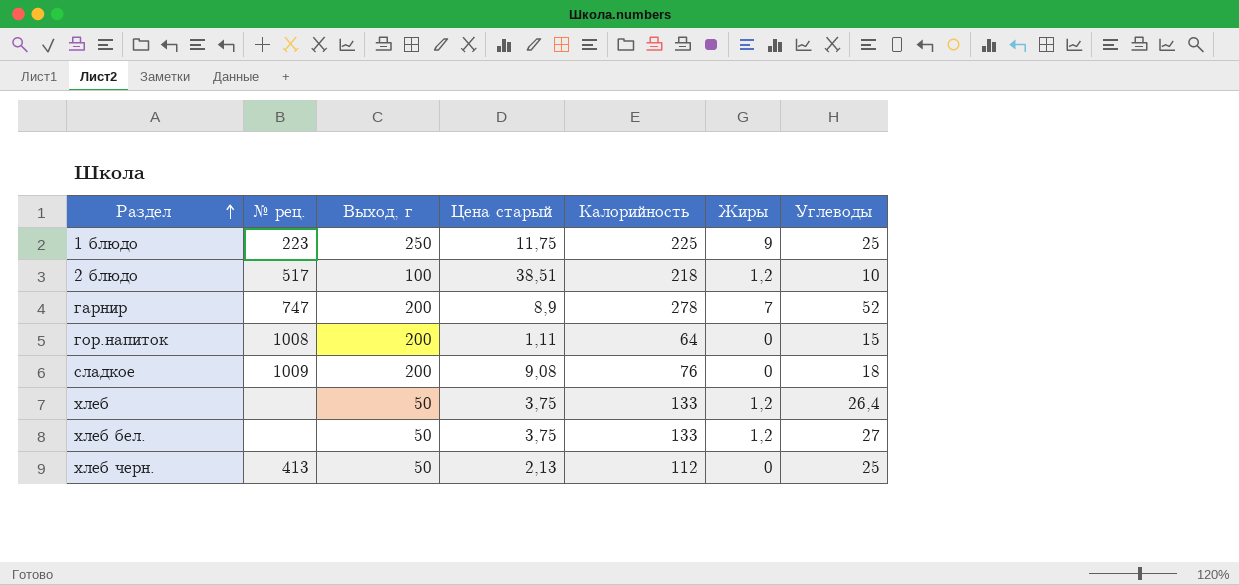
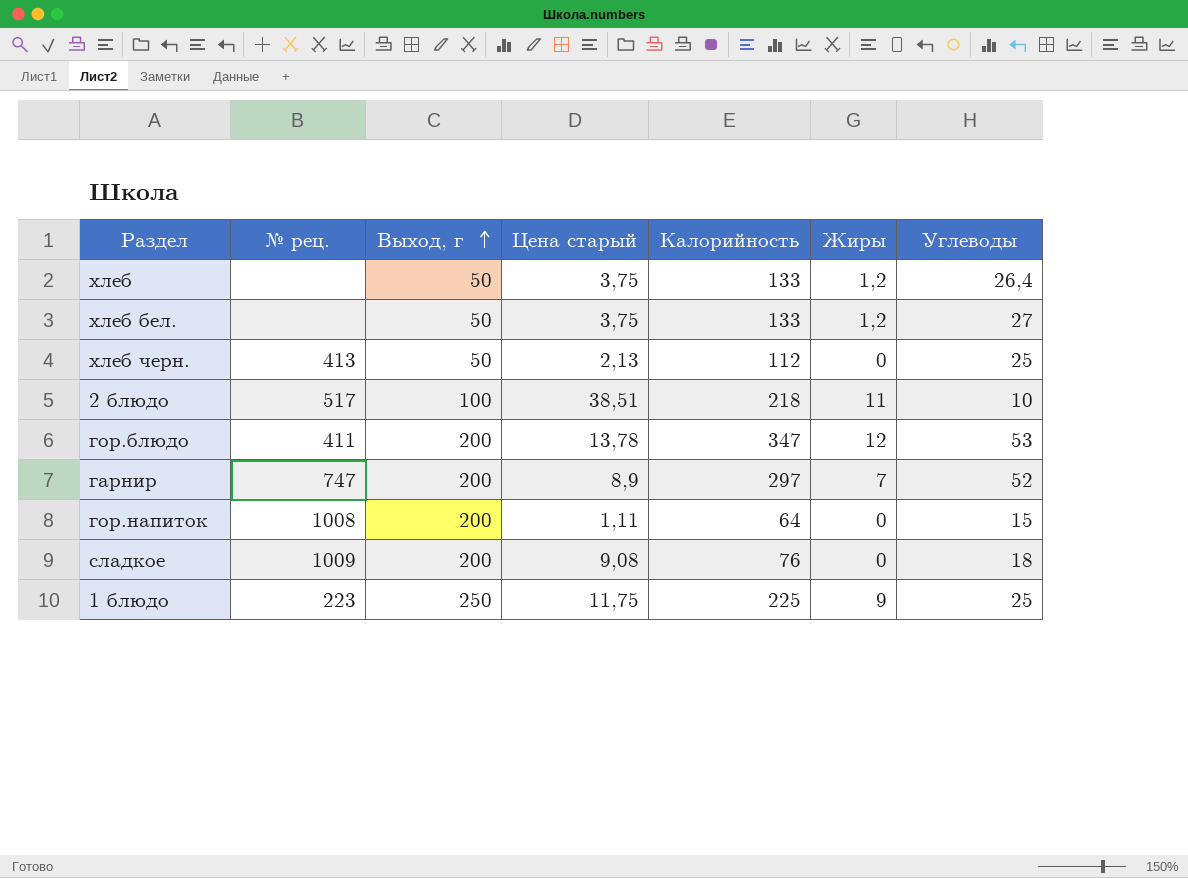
row order: Раздел ascending -> Выход, г ascending
2 блюдо | Жиры: 1,2 -> 11
row гор.блюдо: none -> 411 | 200 | 13,78 | 347 | 12 | 53
гарнир | Калорийность: 278 -> 297

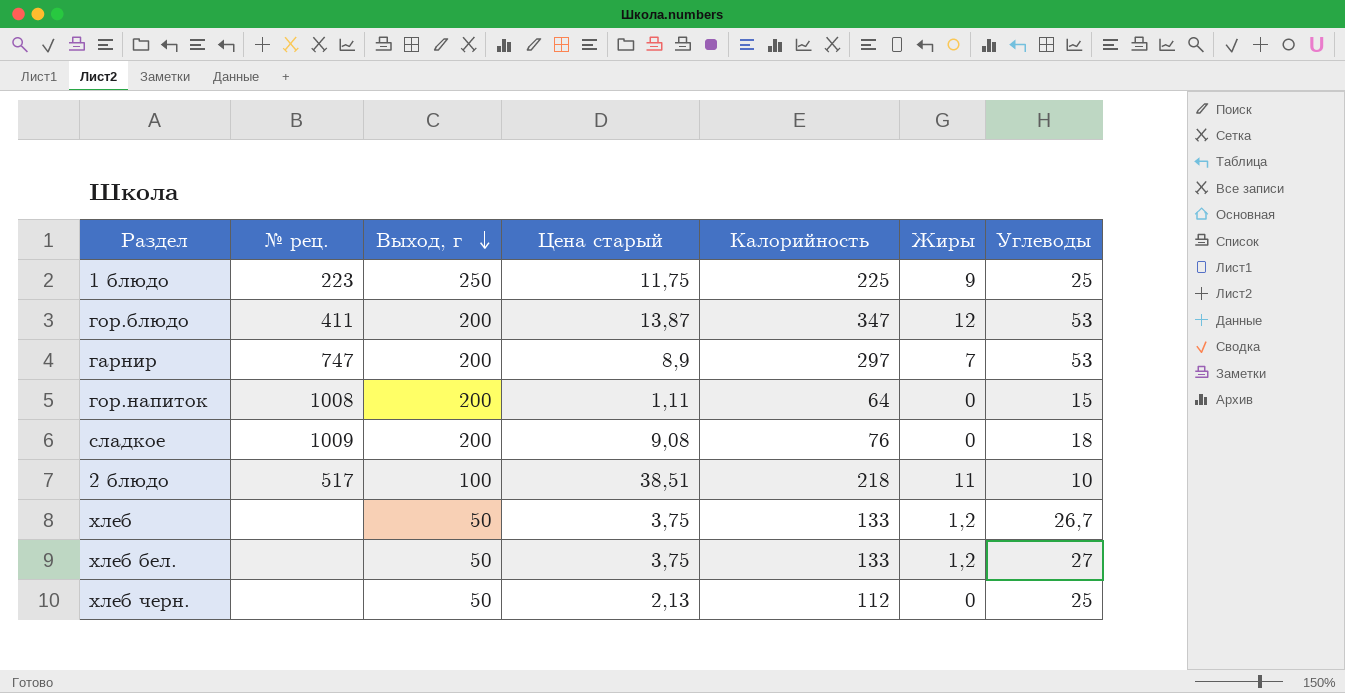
row order: Выход, г ascending -> Выход, г descending
гор.блюдо | Цена старый: 13,78 -> 13,87
гарнир | Углеводы: 52 -> 53
хлеб | Углеводы: 26,4 -> 26,7
хлеб черн. | № рец.: 413 -> none

